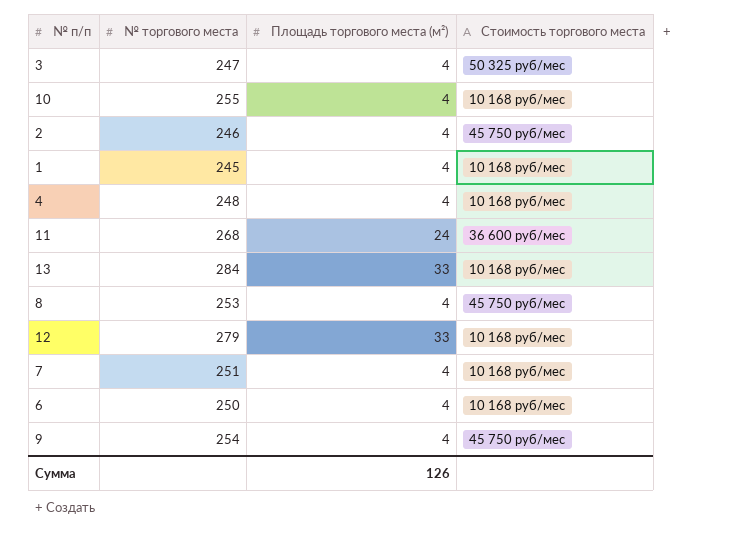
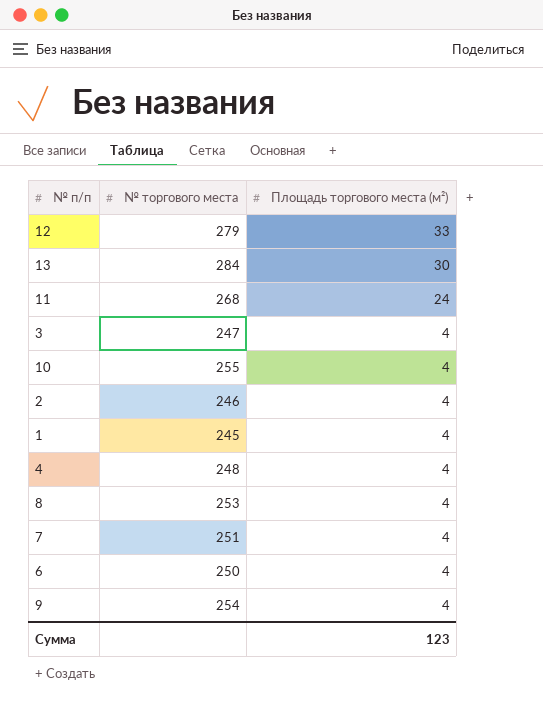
row order: none -> Площадь торгового места (м²) descending
column Стоимость торгового места | position: 4 -> none
13 | Площадь торгового места (м²): 33 -> 30
Сумма | Площадь торгового места (м²): 126 -> 123

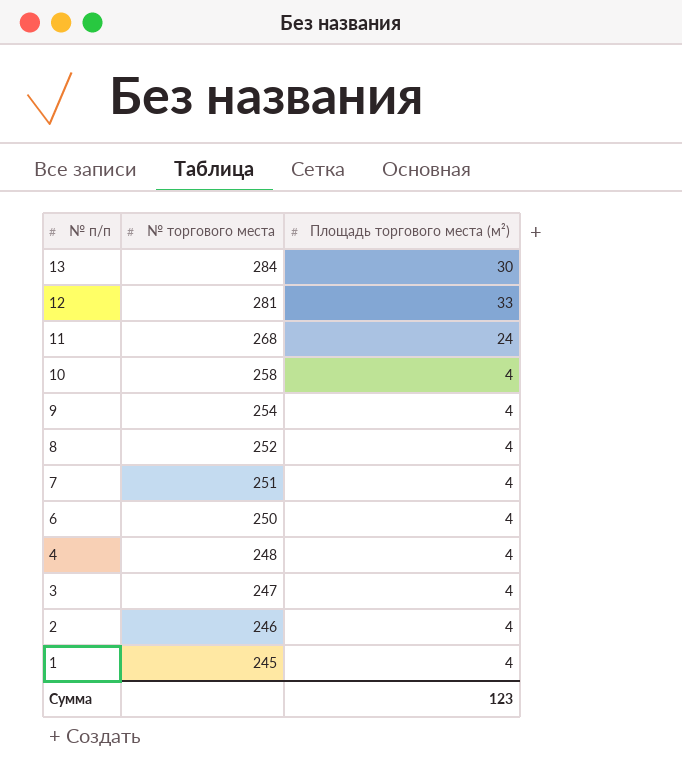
row order: Площадь торгового места (м²) descending -> № п/п descending
12 | № торгового места: 279 -> 281
10 | № торгового места: 255 -> 258
8 | № торгового места: 253 -> 252

